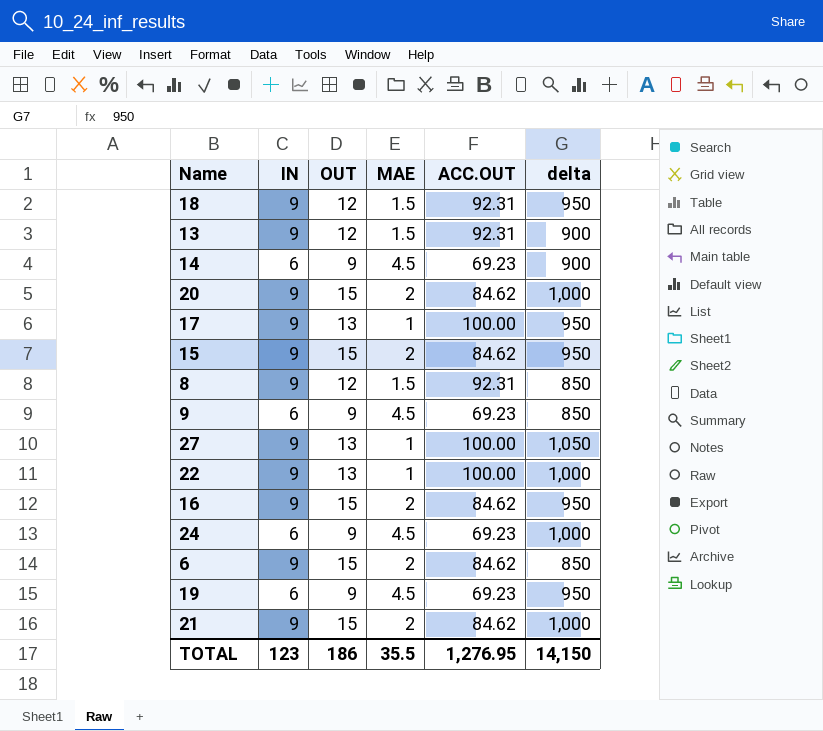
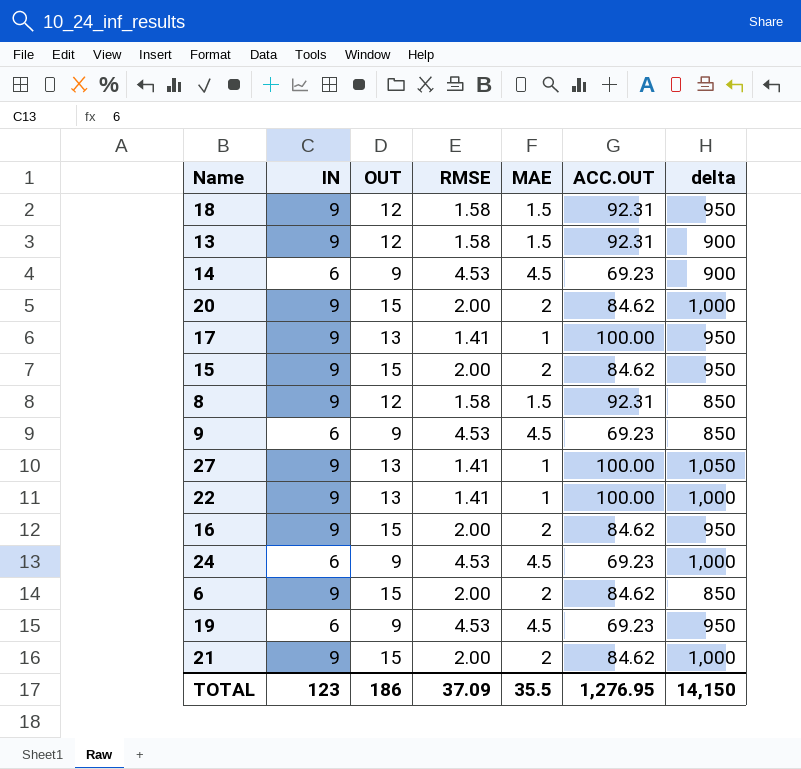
column RMSE | position: none -> 4

